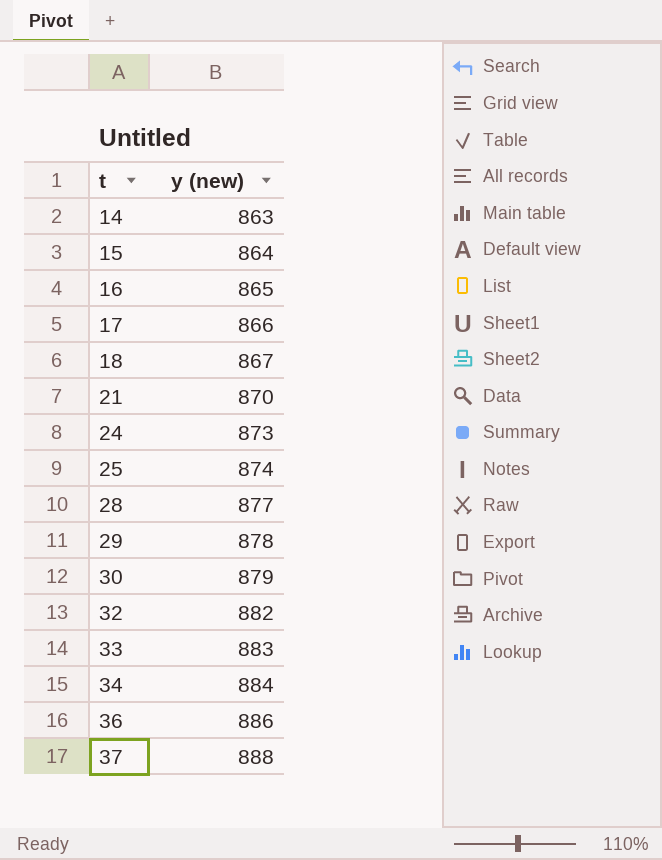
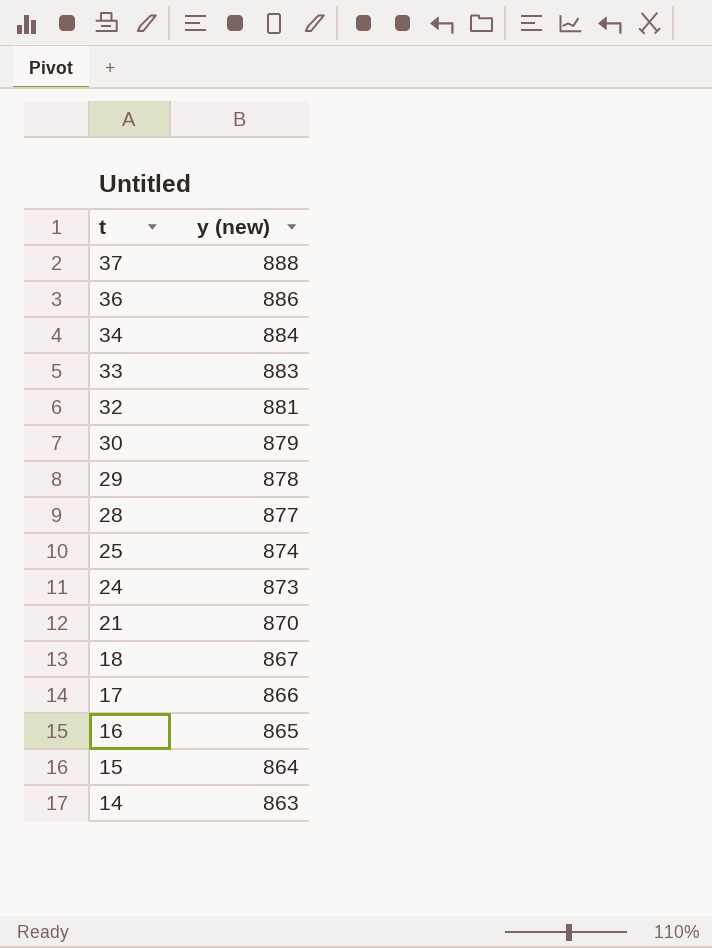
row order: t ascending -> t descending
32 | y (new): 882 -> 881

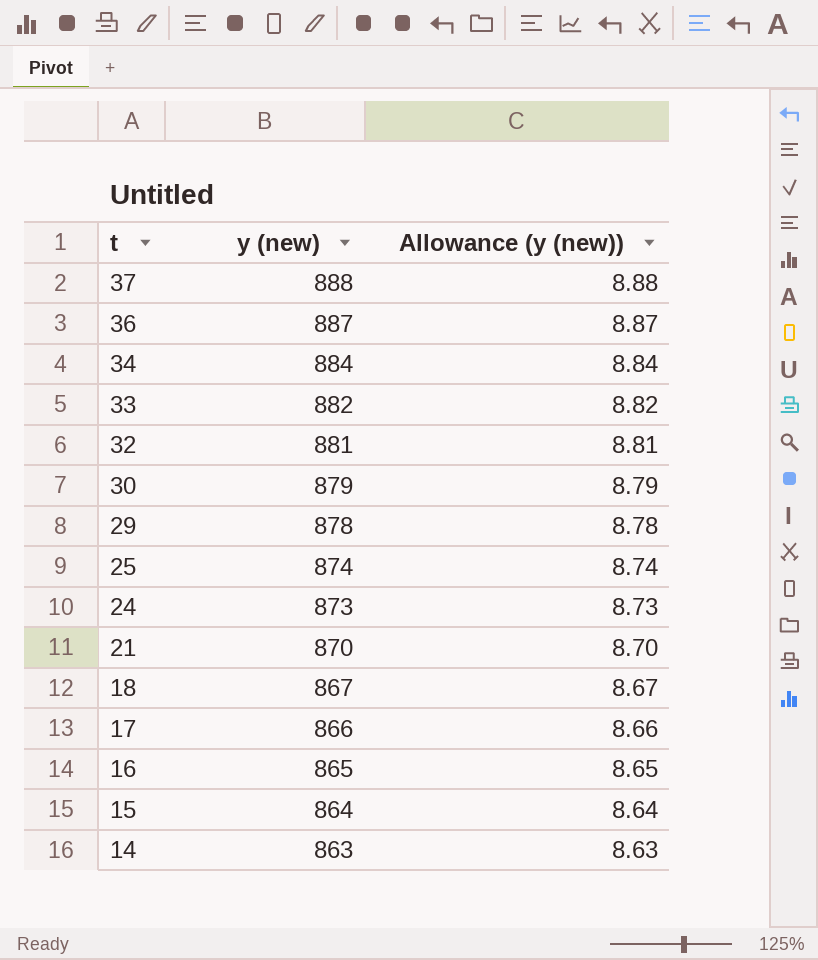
column Allowance (y (new)) | formula: none -> [y (new)] * 0.01
row 28: 877 -> none
36 | y (new): 886 -> 887
33 | y (new): 883 -> 882

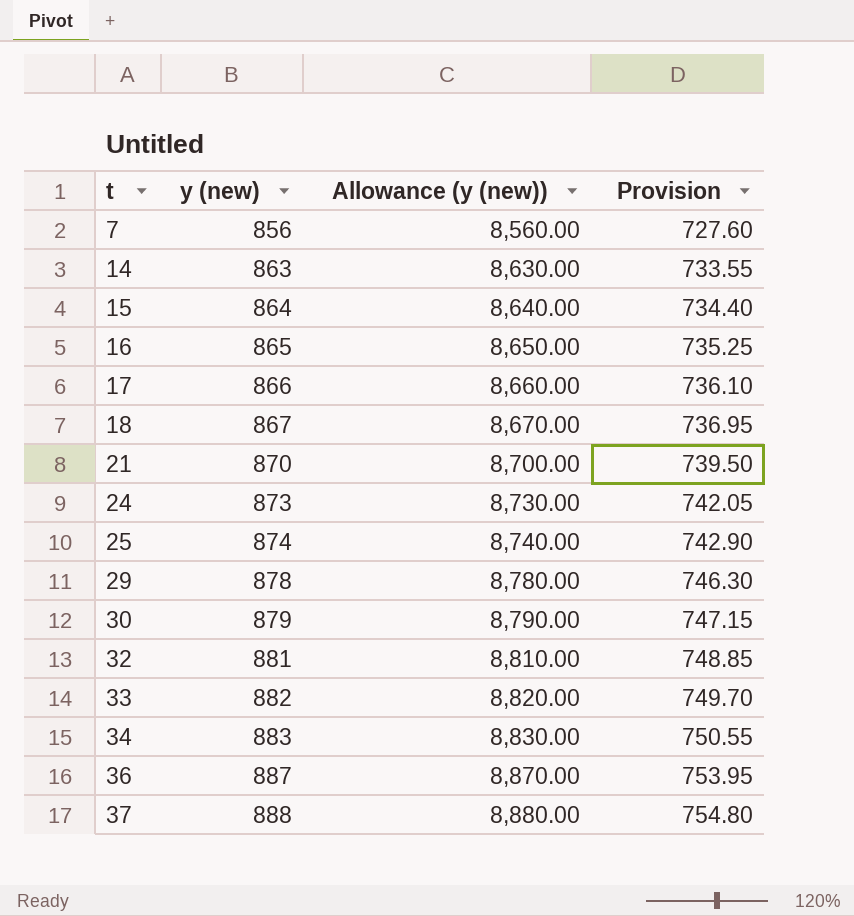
row order: t descending -> t ascending
column Allowance (y (new)) | formula: [y (new)] * 0.01 -> [y (new)] * 10
column Provision | formula: none -> [y (new)] * 0.85
row 7: none -> 856 | 8,560.00 | 727.60
34 | y (new): 884 -> 883

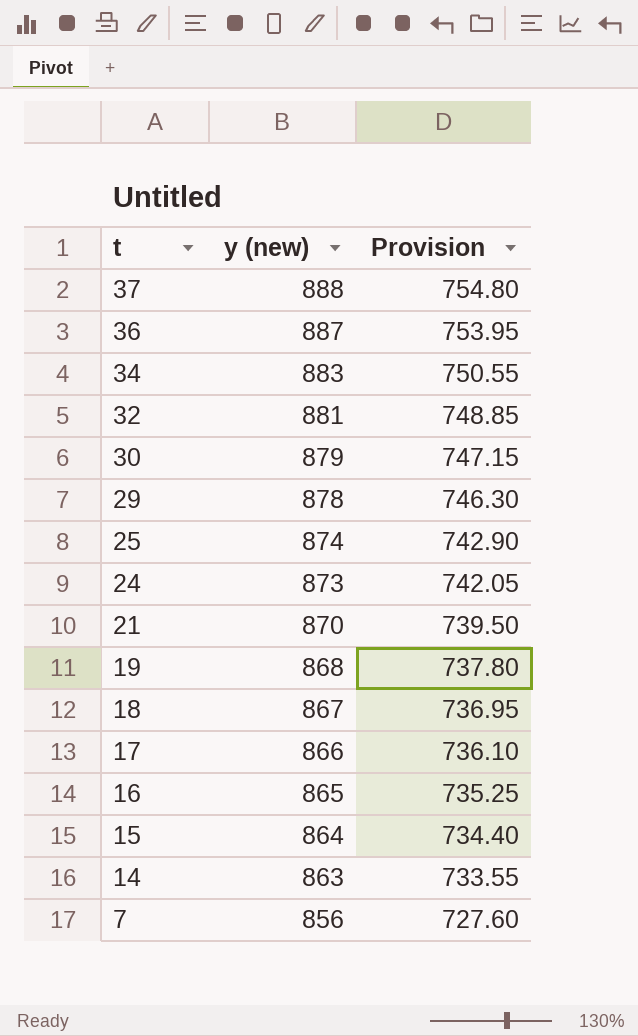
row order: t ascending -> t descending
column Allowance (y (new)) | formula: [y (new)] * 10 -> none
row 33: 882 | 8,820.00 | 749.70 -> none
row 19: none -> 868 | 737.80

